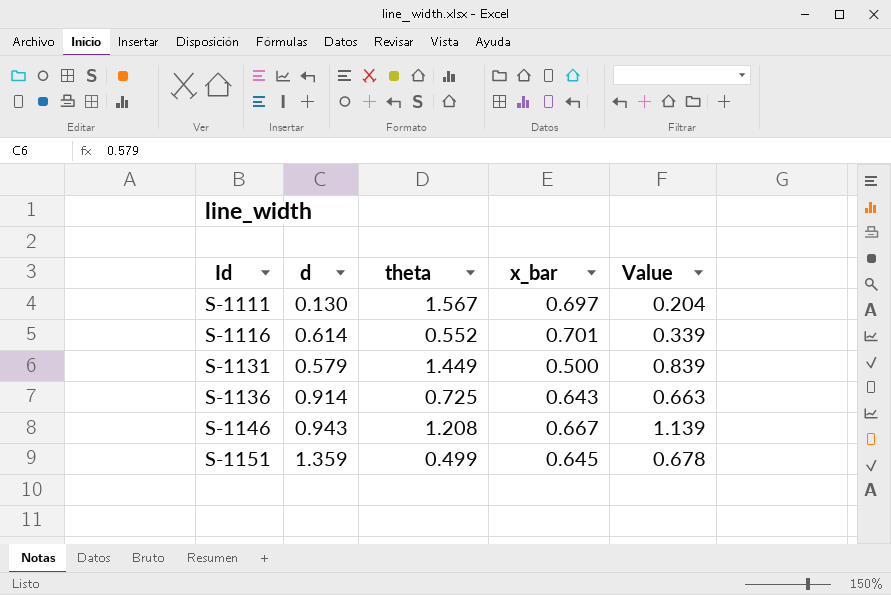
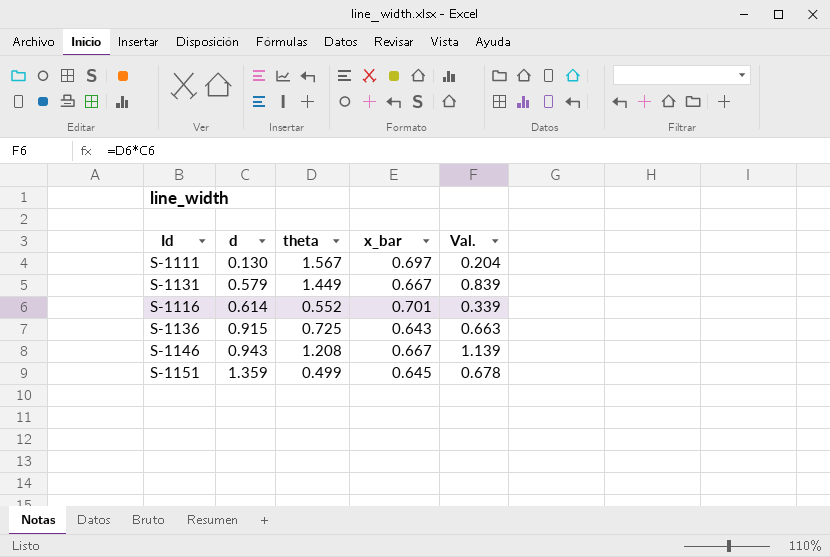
row order: Id ascending -> d ascending
column name: Value -> Val.
S-1131 | x_bar: 0.500 -> 0.667
S-1136 | d: 0.914 -> 0.915

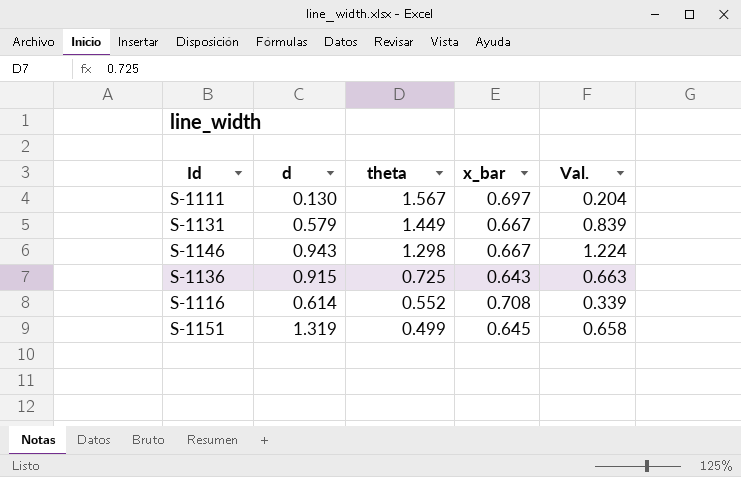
row order: d ascending -> theta descending
S-1146 | theta: 1.208 -> 1.298
S-1146 | Val.: 1.139 -> 1.224
S-1116 | x_bar: 0.701 -> 0.708
S-1151 | d: 1.359 -> 1.319
S-1151 | Val.: 0.678 -> 0.658

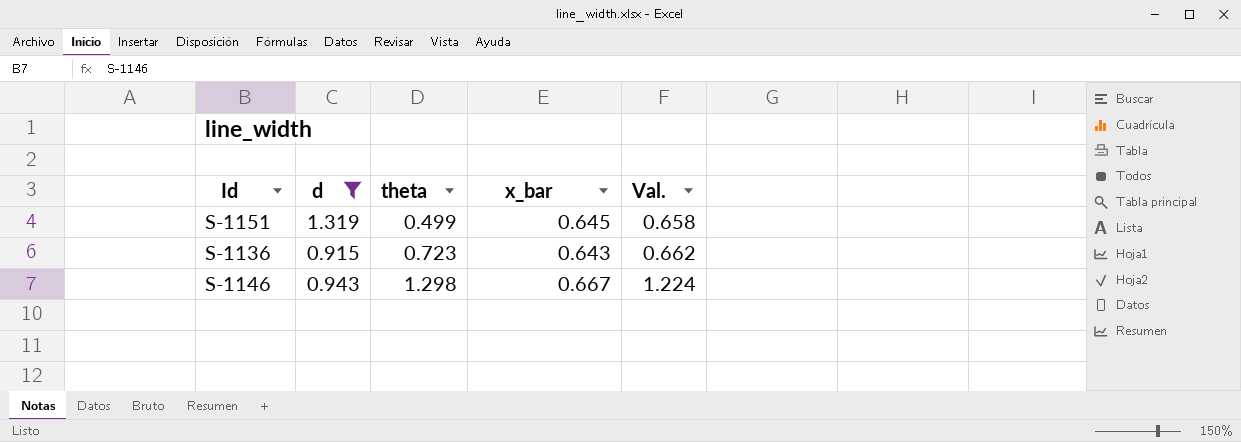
filter: none -> d >= 0.915
row order: theta descending -> theta ascending
S-1136 | theta: 0.725 -> 0.723
S-1136 | Val.: 0.663 -> 0.662

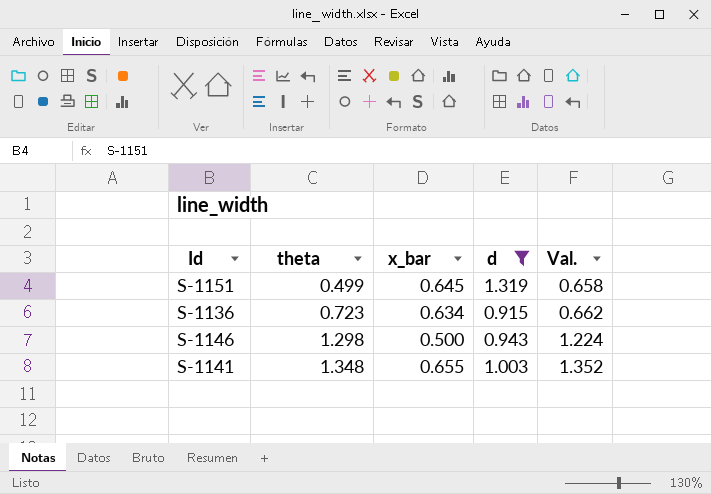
column d | position: 2 -> 4
S-1136 | x_bar: 0.643 -> 0.634
S-1146 | x_bar: 0.667 -> 0.500
row S-1141: none -> 1.348 | 0.655 | 1.003 | 1.352

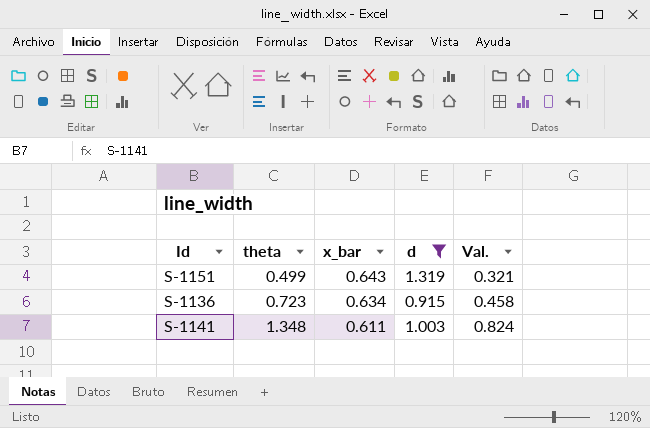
column Val. | formula: [theta] * [d] -> [theta] * [x_bar]
row S-1146: 1.298 | 0.500 | 0.943 | 1.224 -> none
S-1151 | x_bar: 0.645 -> 0.643
S-1141 | x_bar: 0.655 -> 0.611

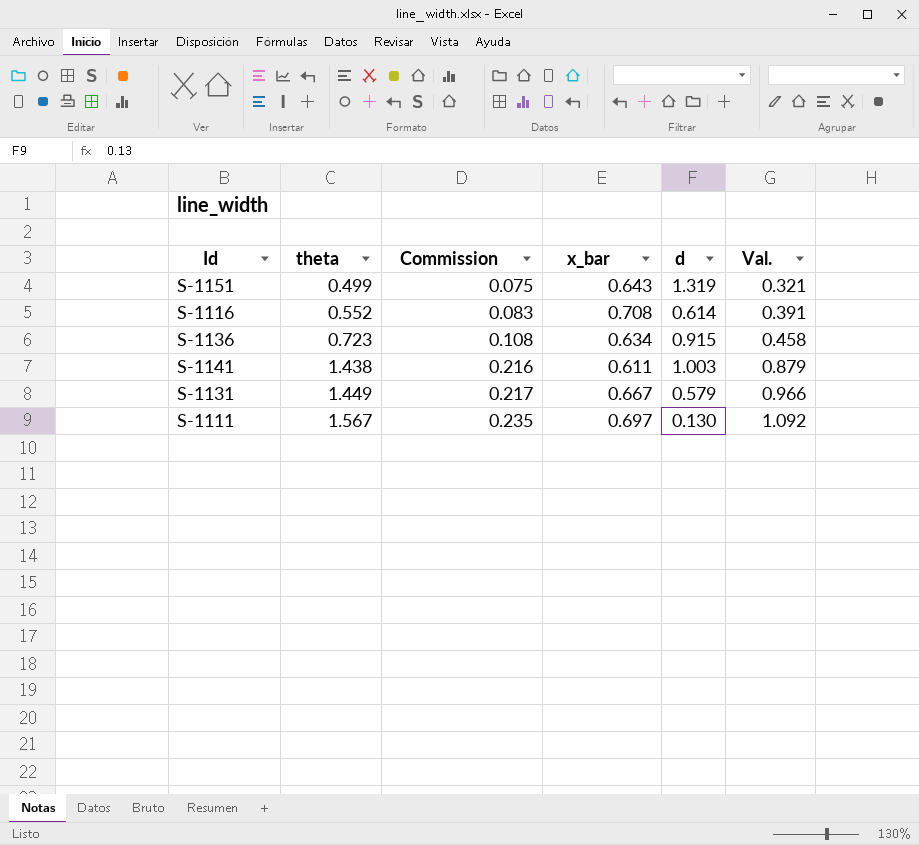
filter: d >= 0.915 -> none
column Commission | formula: none -> [theta] * 0.15
S-1141 | theta: 1.348 -> 1.438
S-1141 | Val.: 0.824 -> 0.879

